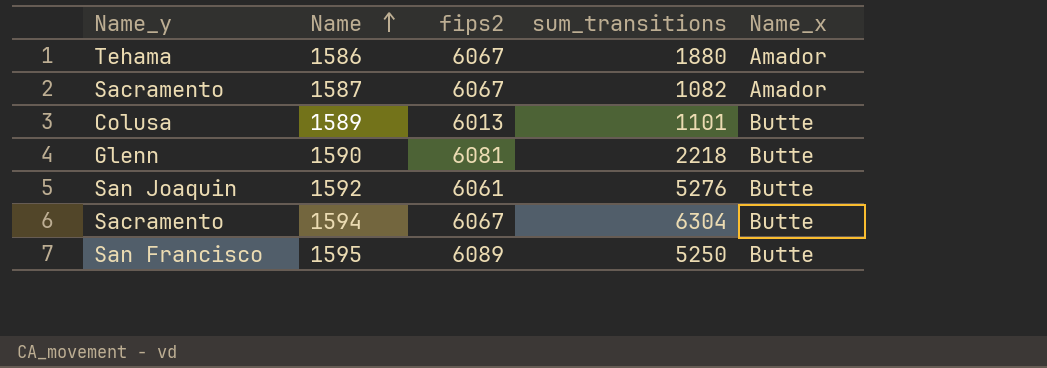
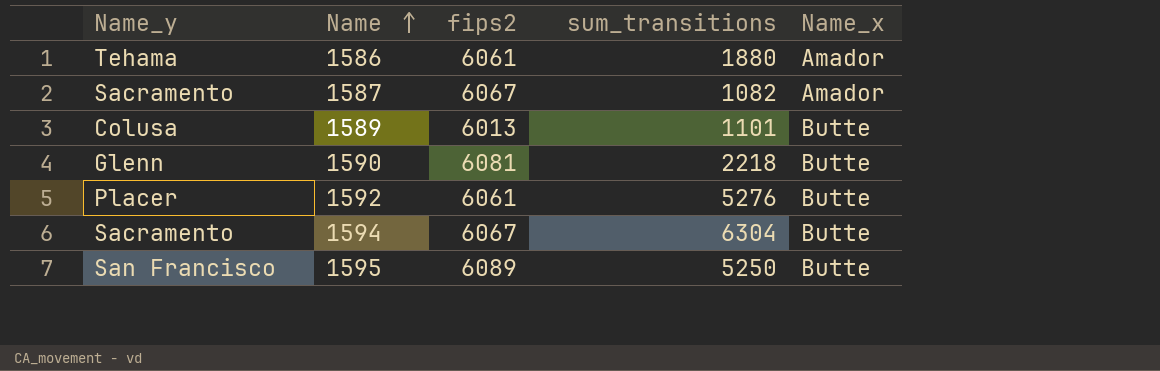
1586 | fips2: 6067 -> 6061
1592 | Name_y: San Joaquin -> Placer

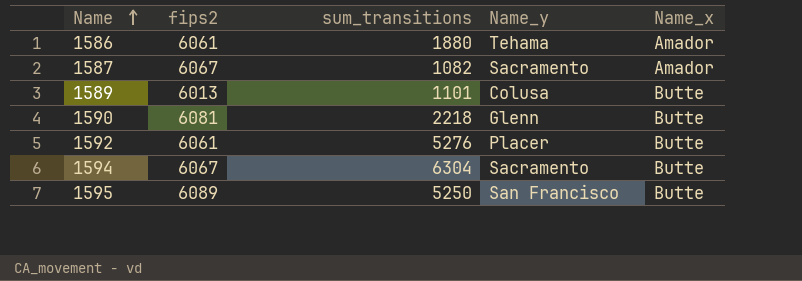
column Name_y | position: 1 -> 4

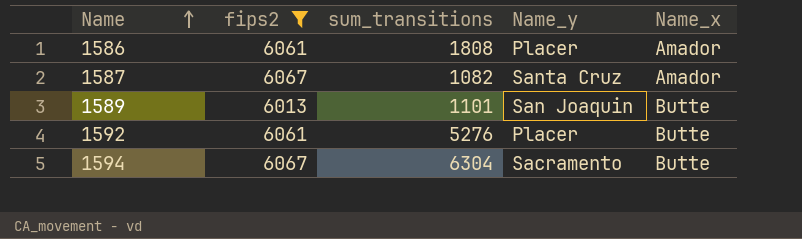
filter: none -> fips2 <= 6067
1586 | sum_transitions: 1880 -> 1808
1586 | Name_y: Tehama -> Placer
1587 | Name_y: Sacramento -> Santa Cruz
1589 | Name_y: Colusa -> San Joaquin

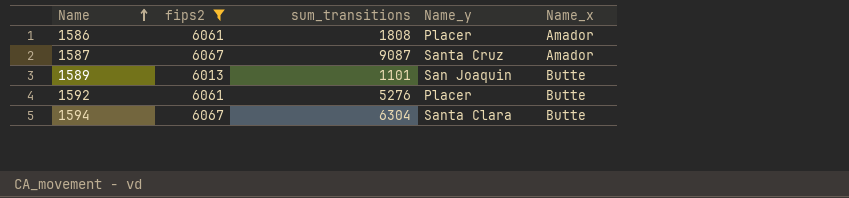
1587 | sum_transitions: 1082 -> 9087
1594 | Name_y: Sacramento -> Santa Clara

